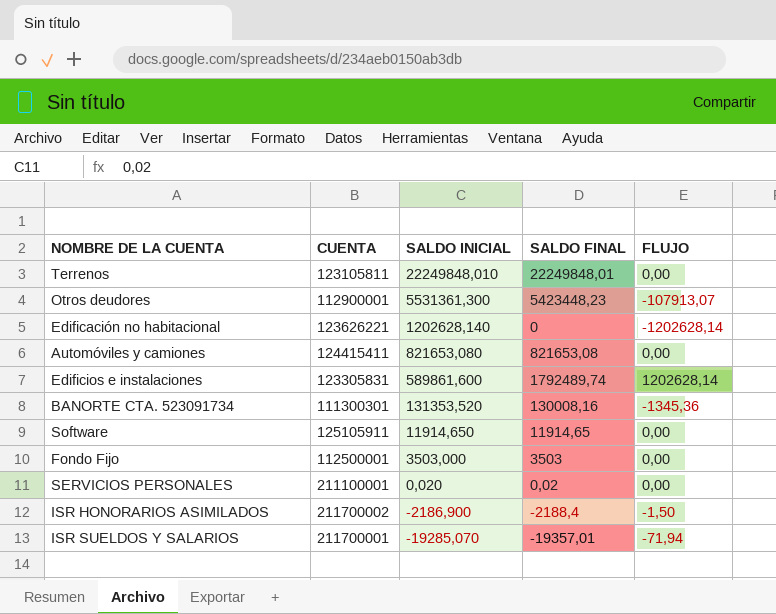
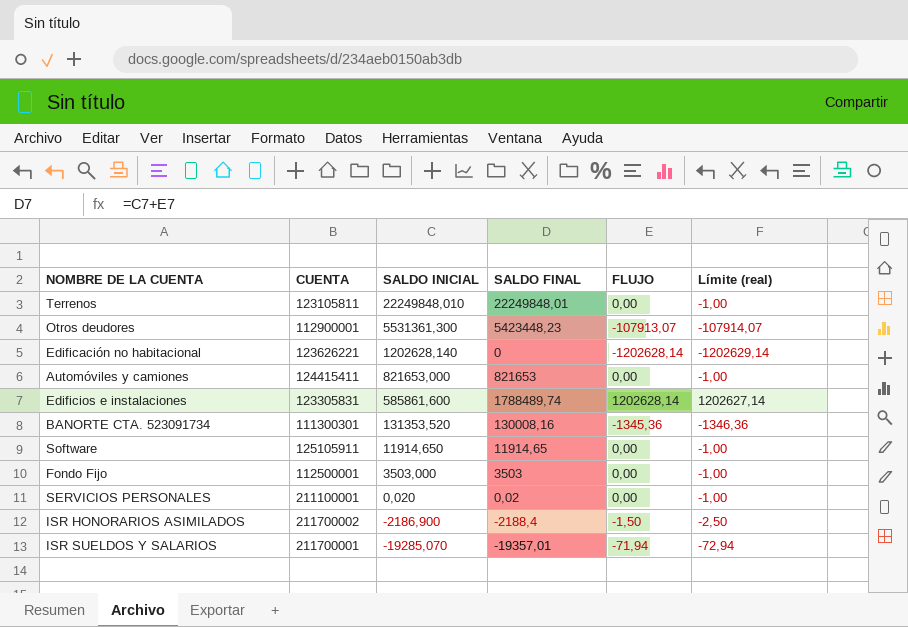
column Límite (real) | formula: none -> [FLUJO] - 1
Automóviles y camiones | SALDO INICIAL: 821653,080 -> 821653,000
Automóviles y camiones | SALDO FINAL: 821653,08 -> 821653
Edificios e instalaciones | SALDO INICIAL: 589861,600 -> 585861,600
Edificios e instalaciones | SALDO FINAL: 1792489,74 -> 1788489,74

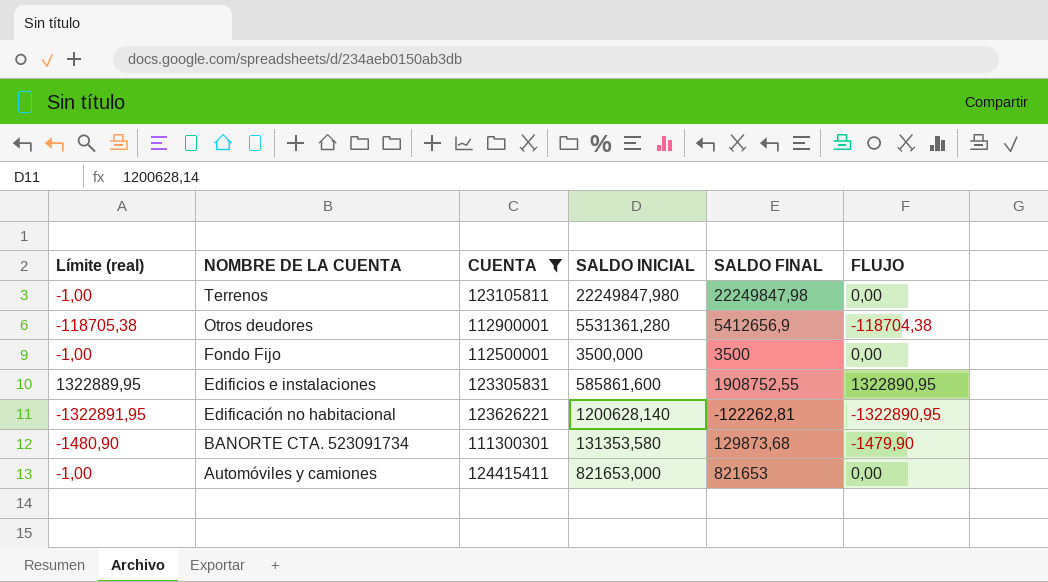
filter: none -> CUENTA <= 124415411
row order: SALDO INICIAL descending -> NOMBRE DE LA CUENTA descending
column Límite (real) | position: 6 -> 1
Terrenos | SALDO INICIAL: 22249848,010 -> 22249847,980
Terrenos | SALDO FINAL: 22249848,01 -> 22249847,98
Otros deudores | Límite (real): -107914,07 -> -118705,38
Otros deudores | SALDO INICIAL: 5531361,300 -> 5531361,280
Otros deudores | SALDO FINAL: 5423448,23 -> 5412656,9
Otros deudores | FLUJO: -107913,07 -> -118704,38
Fondo Fijo | SALDO INICIAL: 3503,000 -> 3500,000
Fondo Fijo | SALDO FINAL: 3503 -> 3500
Edificios e instalaciones | Límite (real): 1202627,14 -> 1322889,95
Edificios e instalaciones | SALDO FINAL: 1788489,74 -> 1908752,55
Edificios e instalaciones | FLUJO: 1202628,14 -> 1322890,95
Edificación no habitacional | Límite (real): -1202629,14 -> -1322891,95
Edificación no habitacional | SALDO INICIAL: 1202628,140 -> 1200628,140
Edificación no habitacional | SALDO FINAL: 0 -> -122262,81
Edificación no habitacional | FLUJO: -1202628,14 -> -1322890,95
BANORTE CTA. 523091734 | Límite (real): -1346,36 -> -1480,90
BANORTE CTA. 523091734 | SALDO INICIAL: 131353,520 -> 131353,580
BANORTE CTA. 523091734 | SALDO FINAL: 130008,16 -> 129873,68
BANORTE CTA. 523091734 | FLUJO: -1345,36 -> -1479,90

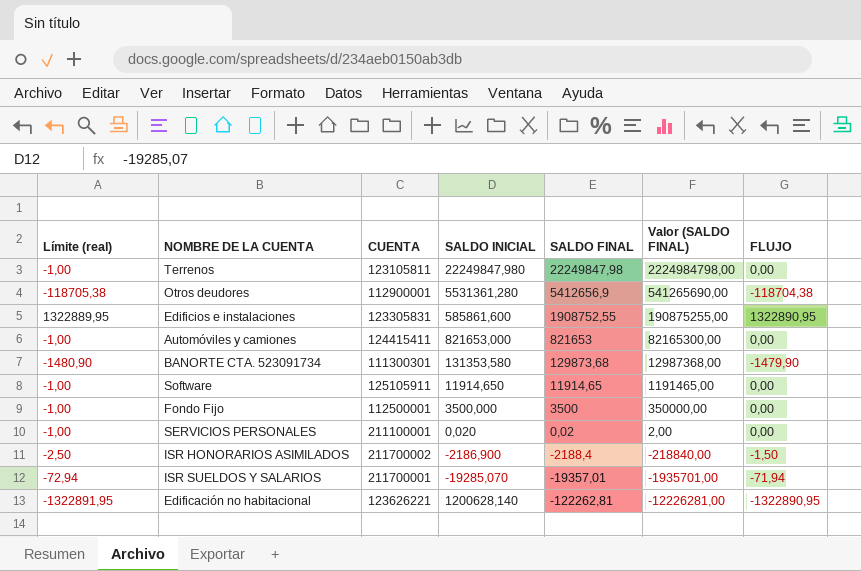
filter: CUENTA <= 124415411 -> none
row order: NOMBRE DE LA CUENTA descending -> SALDO FINAL descending
column Valor (SALDO FINAL) | formula: none -> [SALDO FINAL] * 100

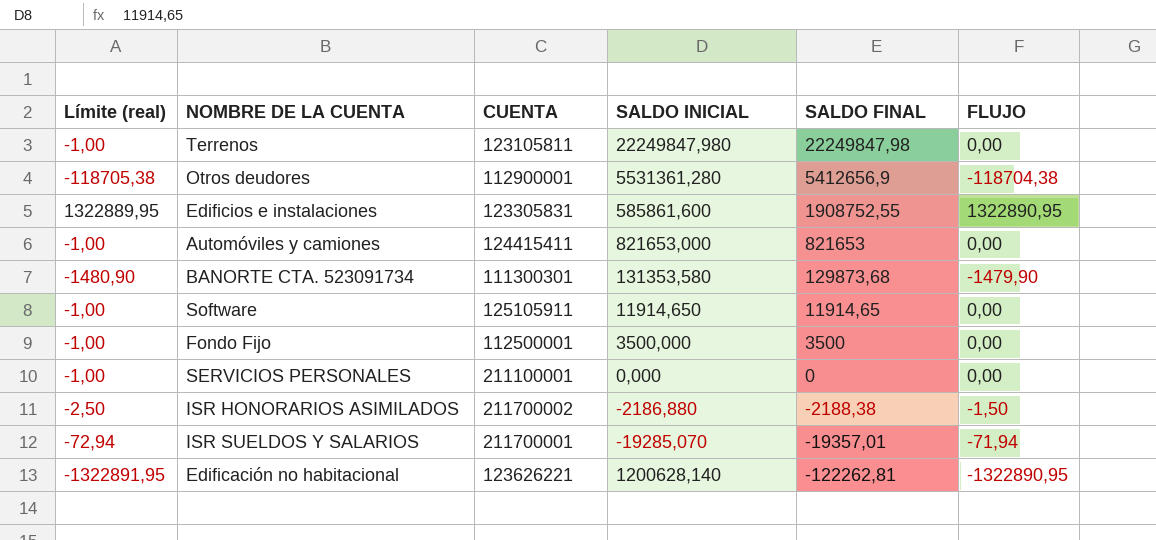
column Valor (SALDO FINAL) | formula: [SALDO FINAL] * 100 -> none
SERVICIOS PERSONALES | SALDO INICIAL: 0,020 -> 0,000
SERVICIOS PERSONALES | SALDO FINAL: 0,02 -> 0
ISR HONORARIOS ASIMILADOS | SALDO INICIAL: -2186,900 -> -2186,880
ISR HONORARIOS ASIMILADOS | SALDO FINAL: -2188,4 -> -2188,38

